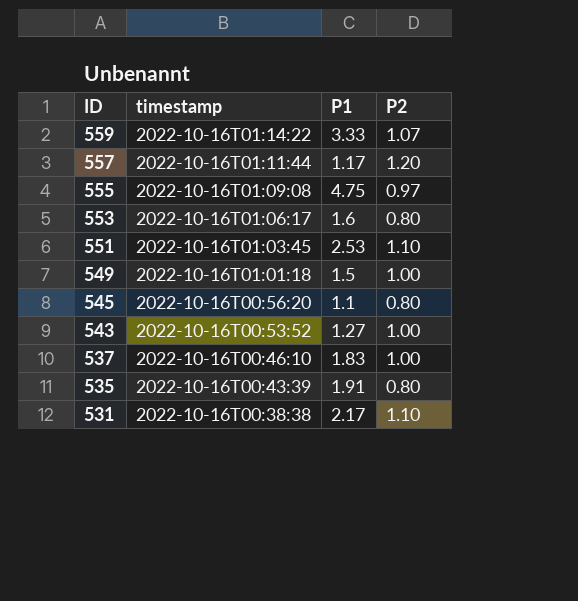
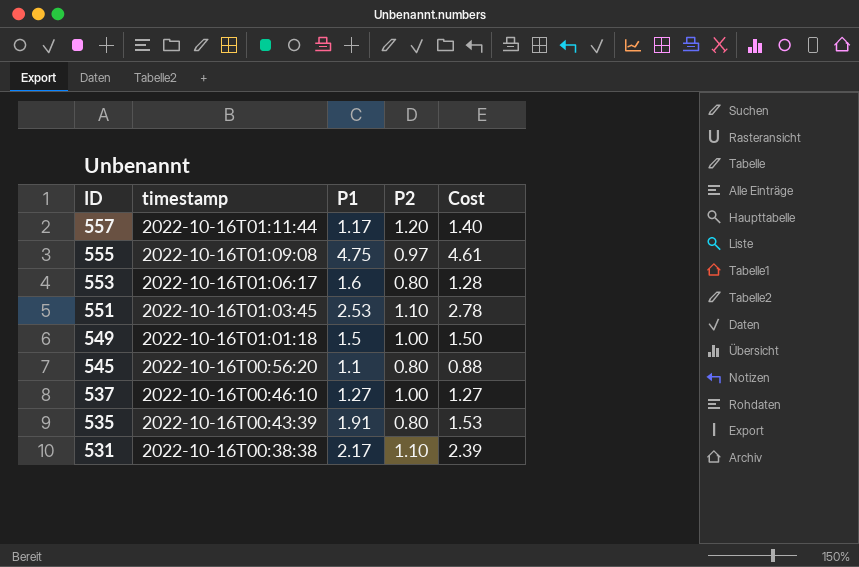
column Cost | formula: none -> [P1] * [P2]
row 559: 2022-10-16T01:14:22 | 3.33 | 1.07 -> none
row 543: 2022-10-16T00:53:52 | 1.27 | 1.00 -> none
537 | P1: 1.83 -> 1.27

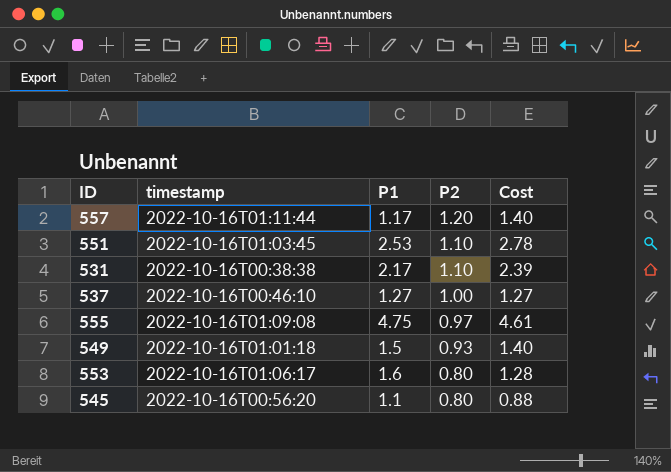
row order: ID descending -> P2 descending
row 535: 2022-10-16T00:43:39 | 1.91 | 0.80 | 1.53 -> none
549 | P2: 1.00 -> 0.93
549 | Cost: 1.50 -> 1.40

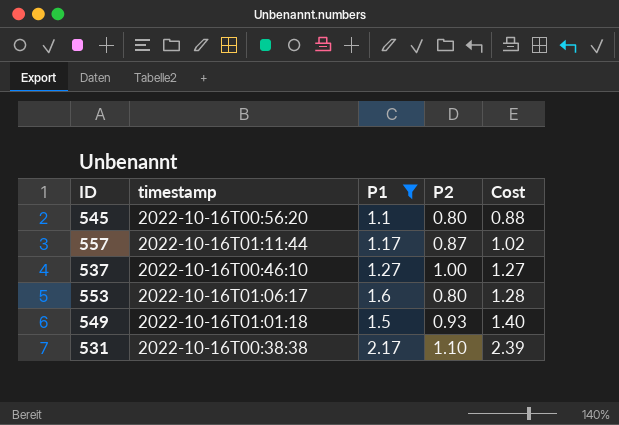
filter: none -> P1 <= 2.17
row order: P2 descending -> Cost ascending
557 | P2: 1.20 -> 0.87
557 | Cost: 1.40 -> 1.02

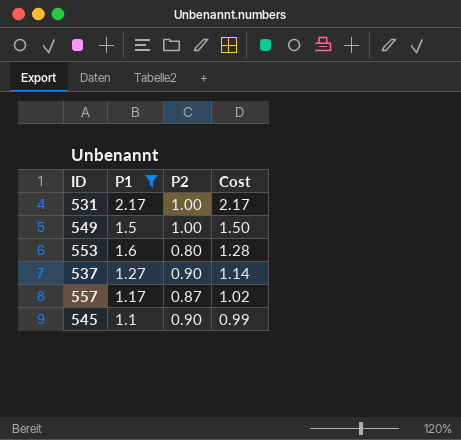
row order: Cost ascending -> Cost descending
column timestamp | position: 2 -> none
531 | P2: 1.10 -> 1.00
531 | Cost: 2.39 -> 2.17
549 | P2: 0.93 -> 1.00
549 | Cost: 1.40 -> 1.50
537 | P2: 1.00 -> 0.90
537 | Cost: 1.27 -> 1.14
545 | P2: 0.80 -> 0.90
545 | Cost: 0.88 -> 0.99

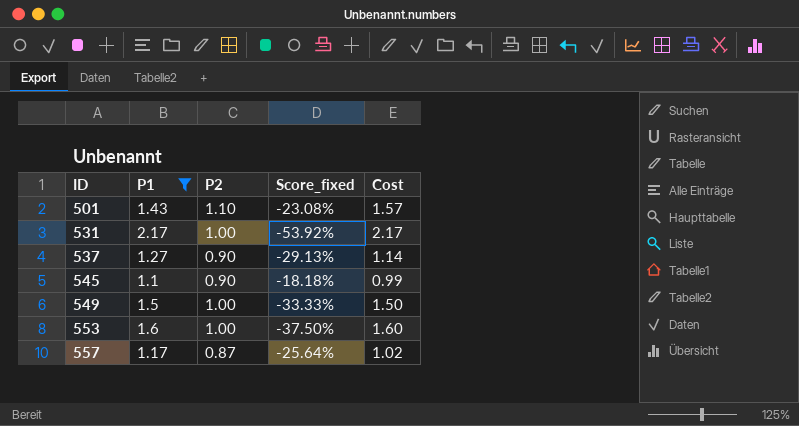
row order: Cost descending -> ID ascending
column Score_fixed | formula: none -> ([P2] - [P1]) / [P1]
row 501: none -> 1.43 | 1.10 | -23.08% | 1.57
553 | P2: 0.80 -> 1.00
553 | Cost: 1.28 -> 1.60

